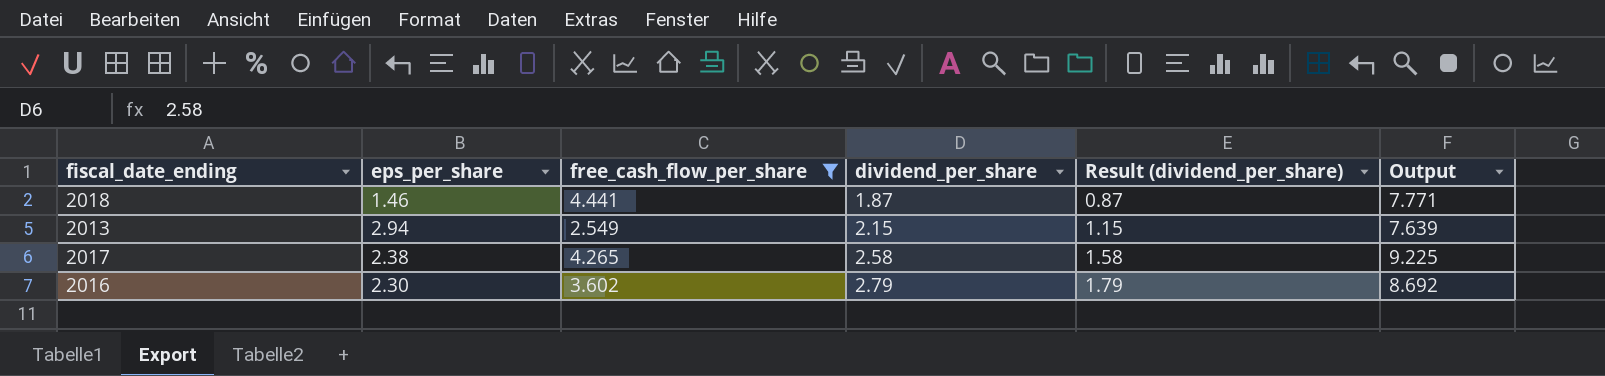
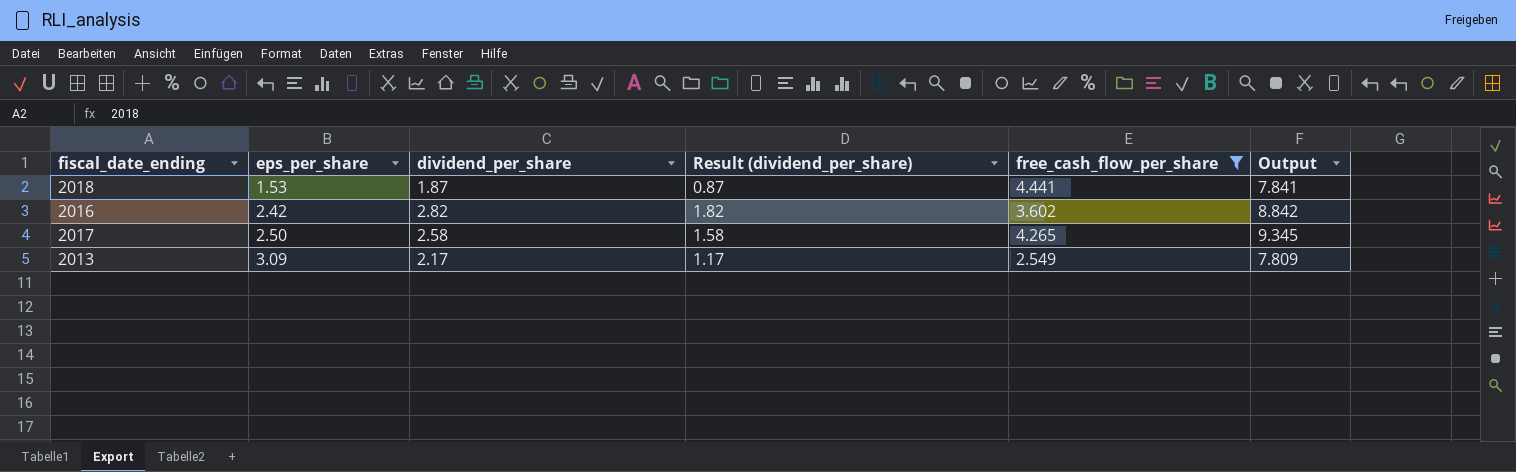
row order: dividend_per_share ascending -> eps_per_share ascending
column free_cash_flow_per_share | position: 3 -> 5
2018 | eps_per_share: 1.46 -> 1.53
2018 | Output: 7.771 -> 7.841
2016 | eps_per_share: 2.30 -> 2.42
2016 | dividend_per_share: 2.79 -> 2.82
2016 | Result (dividend_per_share): 1.79 -> 1.82
2016 | Output: 8.692 -> 8.842
2017 | eps_per_share: 2.38 -> 2.50
2017 | Output: 9.225 -> 9.345
2013 | eps_per_share: 2.94 -> 3.09
2013 | dividend_per_share: 2.15 -> 2.17
2013 | Result (dividend_per_share): 1.15 -> 1.17
2013 | Output: 7.639 -> 7.809

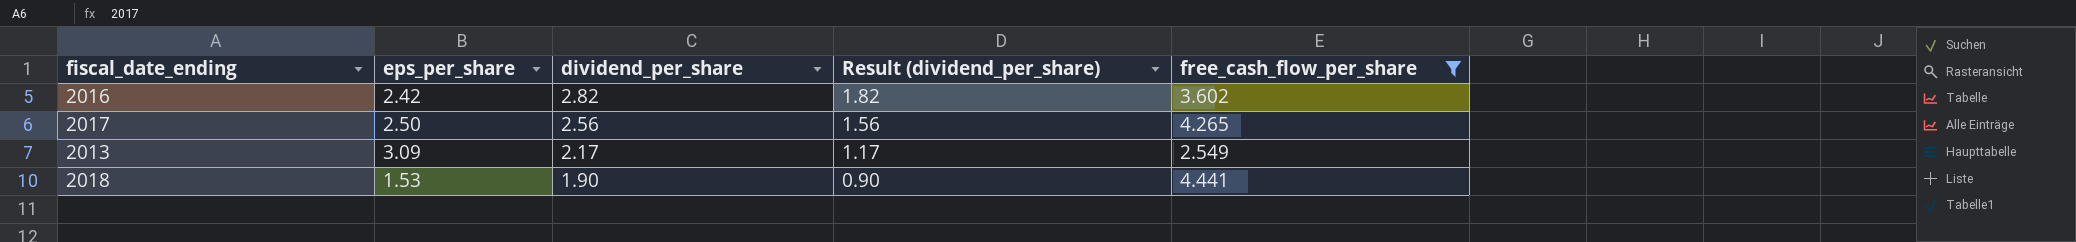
row order: eps_per_share ascending -> dividend_per_share descending
column Output | formula: [eps_per_share] + [dividend_per_share] + [free_cash_flow_per_share] -> none
2017 | dividend_per_share: 2.58 -> 2.56
2017 | Result (dividend_per_share): 1.58 -> 1.56
2018 | dividend_per_share: 1.87 -> 1.90
2018 | Result (dividend_per_share): 0.87 -> 0.90

